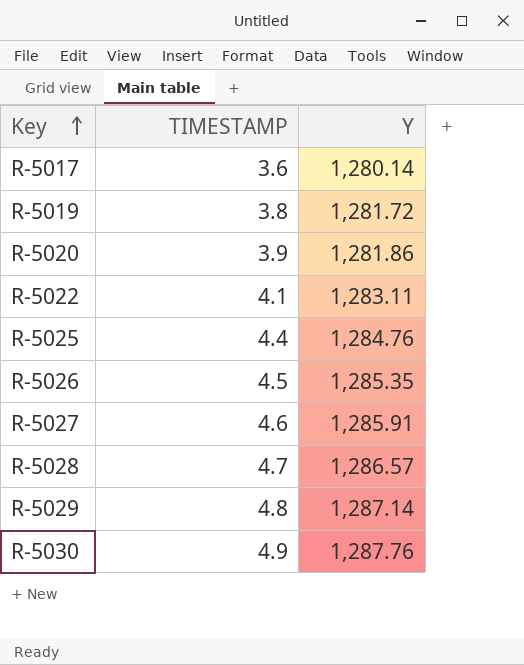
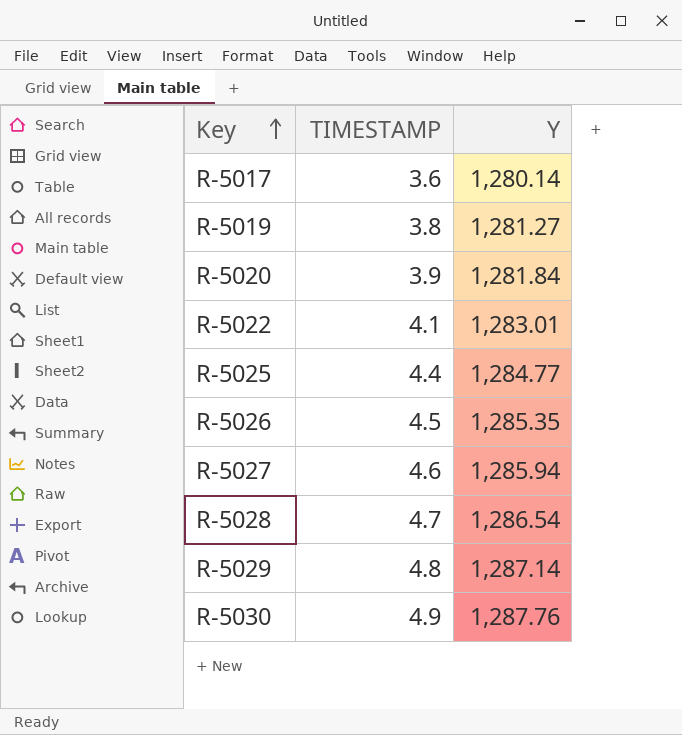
R-5019 | Y: 1,281.72 -> 1,281.27
R-5020 | Y: 1,281.86 -> 1,281.84
R-5022 | Y: 1,283.11 -> 1,283.01
R-5025 | Y: 1,284.76 -> 1,284.77
R-5027 | Y: 1,285.91 -> 1,285.94
R-5028 | Y: 1,286.57 -> 1,286.54

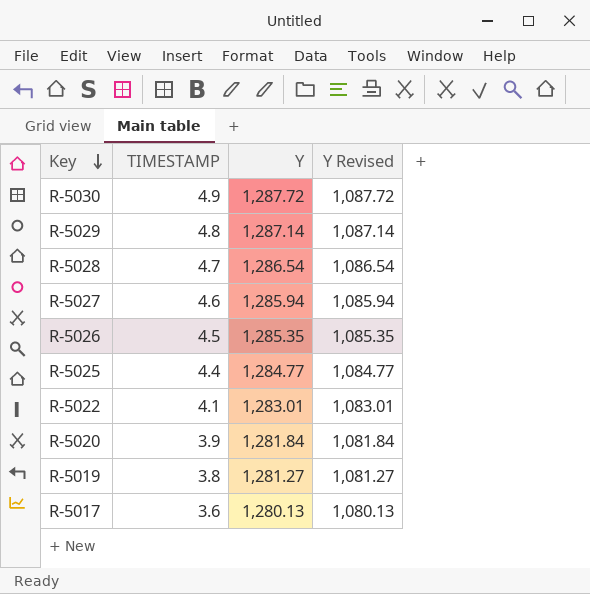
row order: Key ascending -> Key descending
column Y Revised | formula: none -> [Y] - 200
R-5030 | Y: 1,287.76 -> 1,287.72
R-5017 | Y: 1,280.14 -> 1,280.13

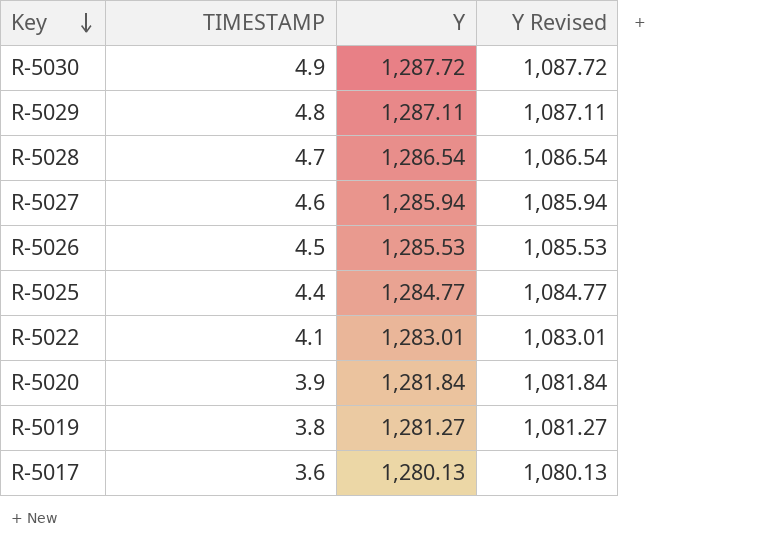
R-5029 | Y: 1,287.14 -> 1,287.11
R-5029 | Y Revised: 1,087.14 -> 1,087.11
R-5026 | Y: 1,285.35 -> 1,285.53
R-5026 | Y Revised: 1,085.35 -> 1,085.53

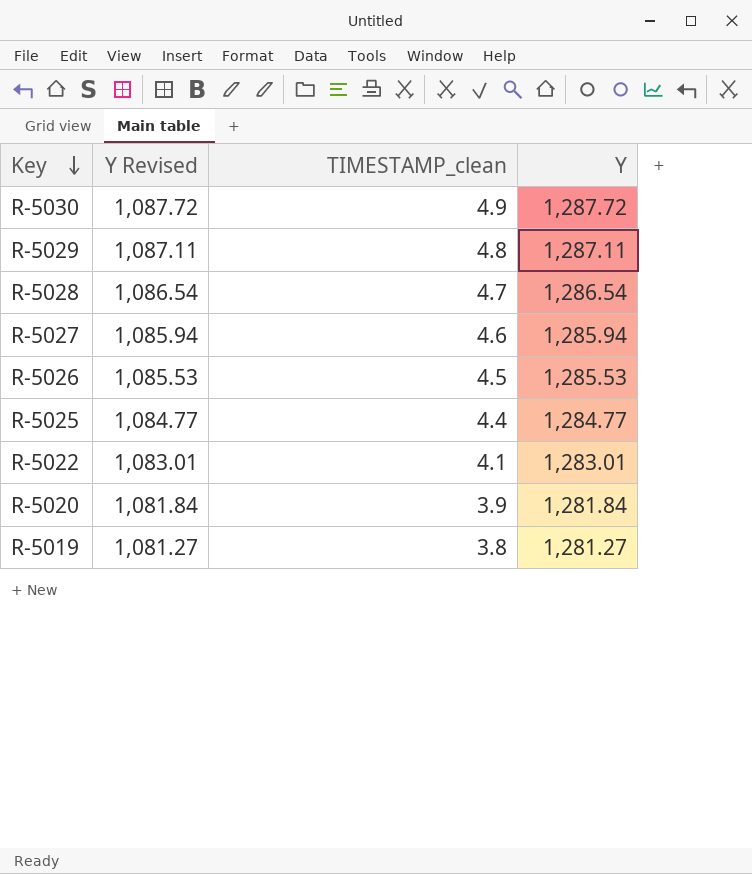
column Y Revised | position: 4 -> 2
column name: TIMESTAMP -> TIMESTAMP_clean
row R-5017: 3.6 | 1,280.13 | 1,080.13 -> none

